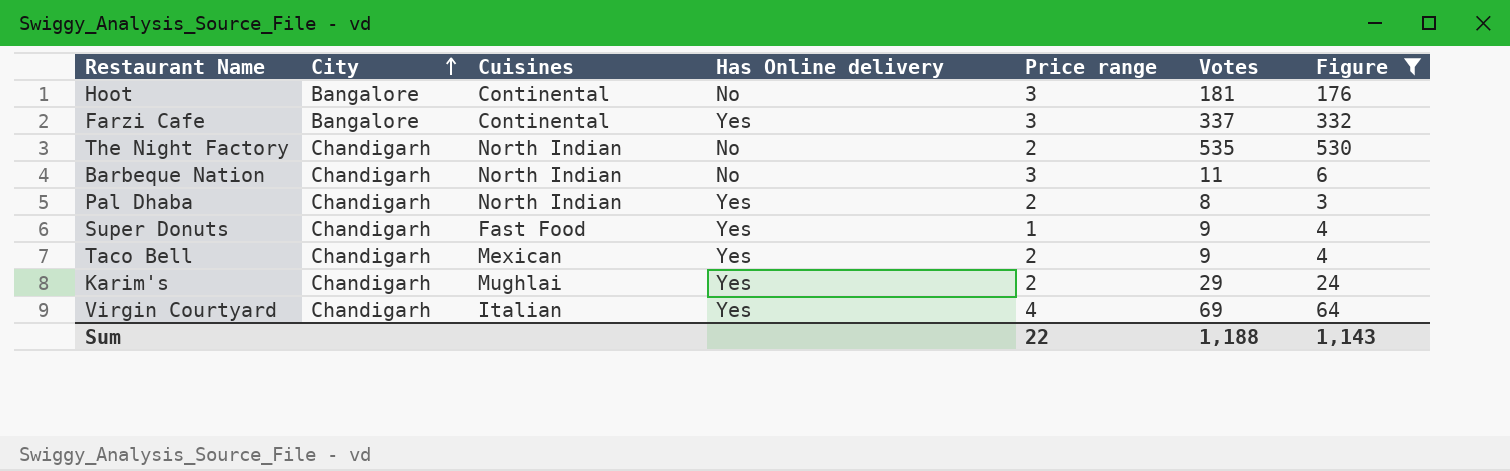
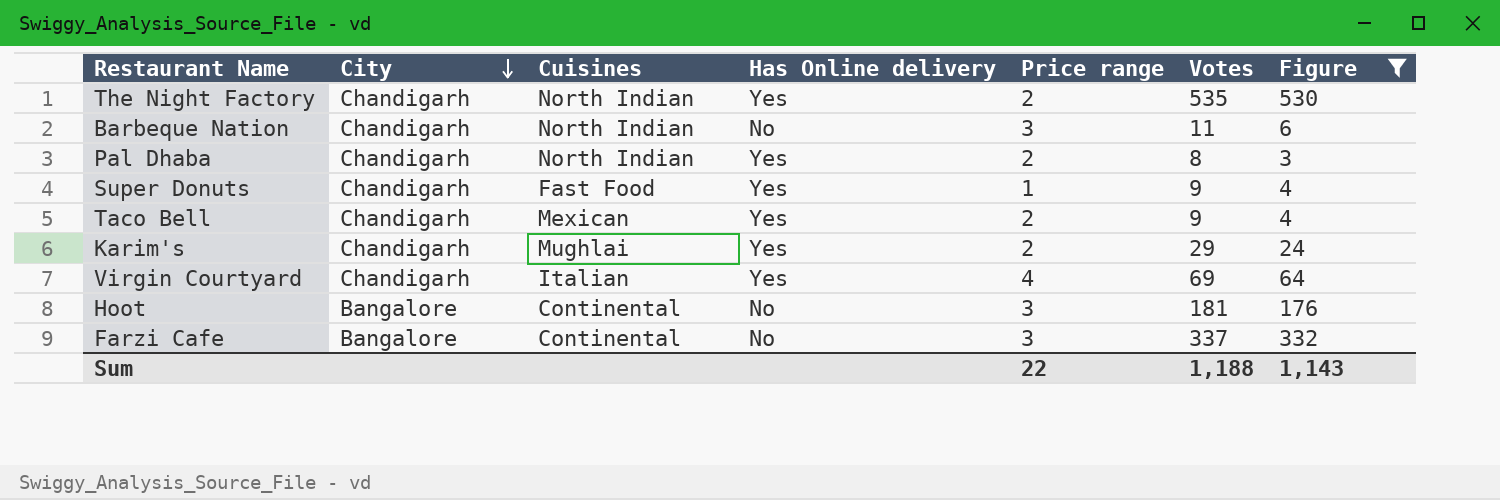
row order: City ascending -> City descending
The Night Factory | Has Online delivery: No -> Yes
Farzi Cafe | Has Online delivery: Yes -> No

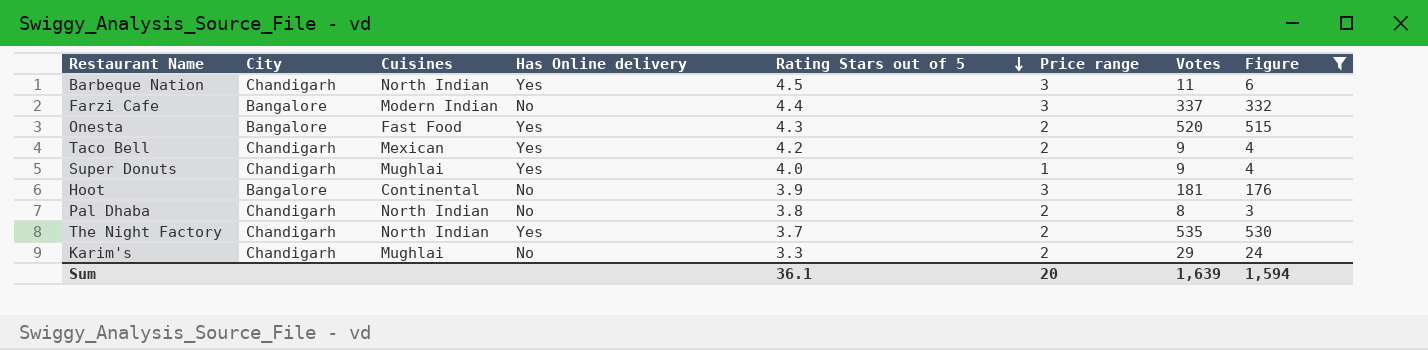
row order: City descending -> Rating Stars out of 5 descending
column Rating Stars out of 5 | position: none -> 5
row Virgin Courtyard: Chandigarh | Italian | Yes | 4 | 69 | 64 -> none
Barbeque Nation | Has Online delivery: No -> Yes
Farzi Cafe | Cuisines: Continental -> Modern Indian
row Onesta: none -> Bangalore | Fast Food | Yes | 4.3 | 2 | 520 | 515
Super Donuts | Cuisines: Fast Food -> Mughlai
Pal Dhaba | Has Online delivery: Yes -> No
Karim's | Has Online delivery: Yes -> No
Sum | Price range: 22 -> 20
Sum | Votes: 1,188 -> 1,639
Sum | Figure: 1,143 -> 1,594

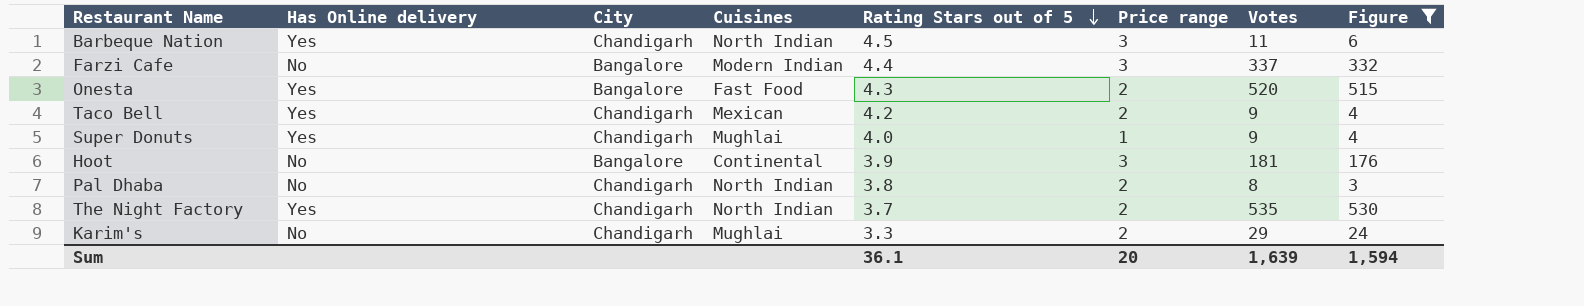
column Has Online delivery | position: 4 -> 2

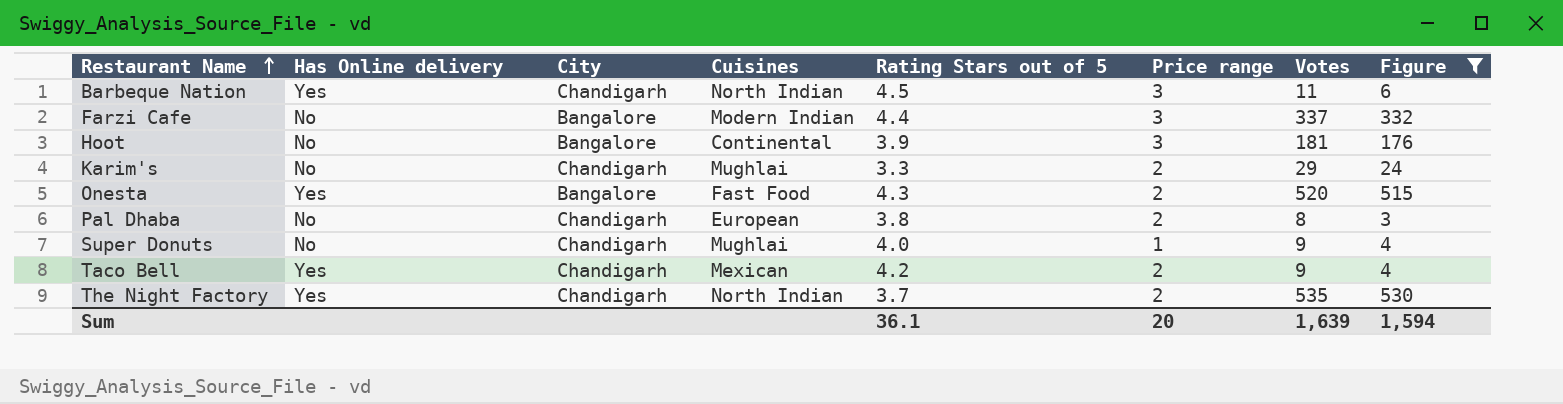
row order: Rating Stars out of 5 descending -> Restaurant Name ascending
Pal Dhaba | Cuisines: North Indian -> European
Super Donuts | Has Online delivery: Yes -> No

